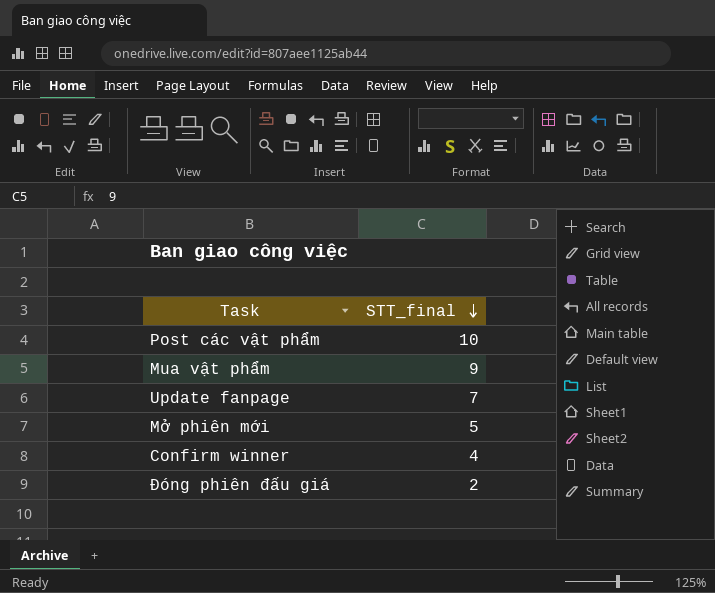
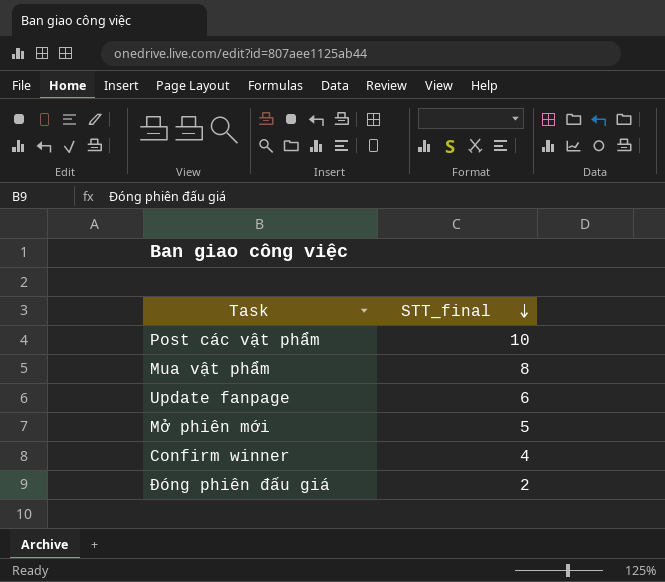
Mua vật phẩm | STT_final: 9 -> 8
Update fanpage | STT_final: 7 -> 6

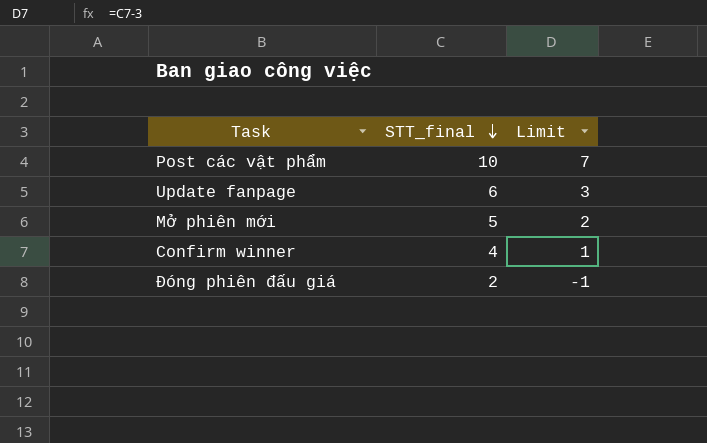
column Limit | formula: none -> [STT_final] - 3
row Mua vật phẩm: 8 -> none

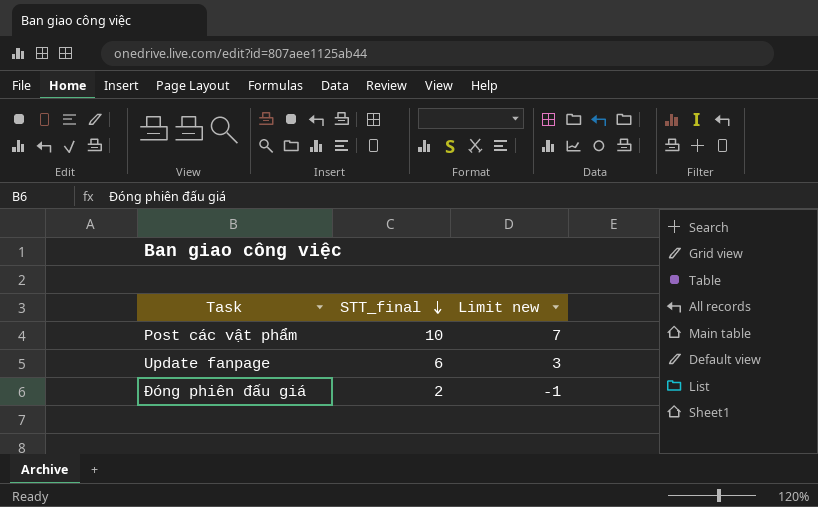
column name: Limit -> Limit new
row Mở phiên mới: 5 | 2 -> none
row Confirm winner: 4 | 1 -> none

